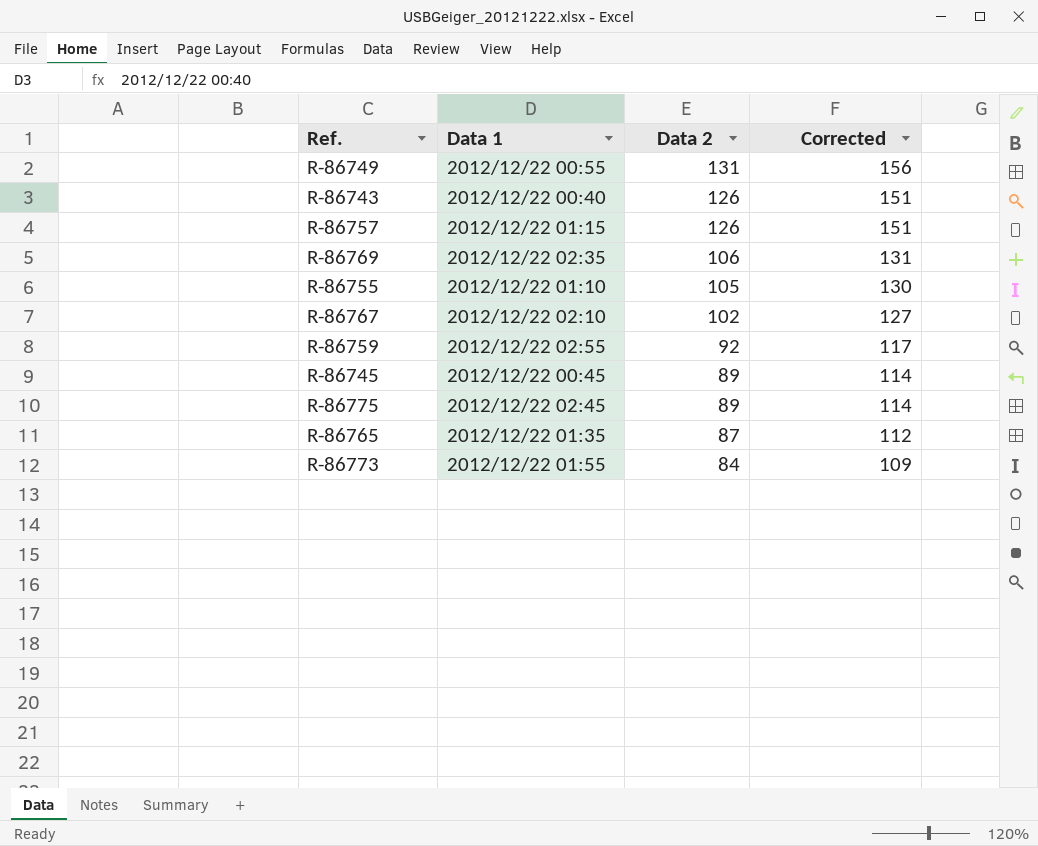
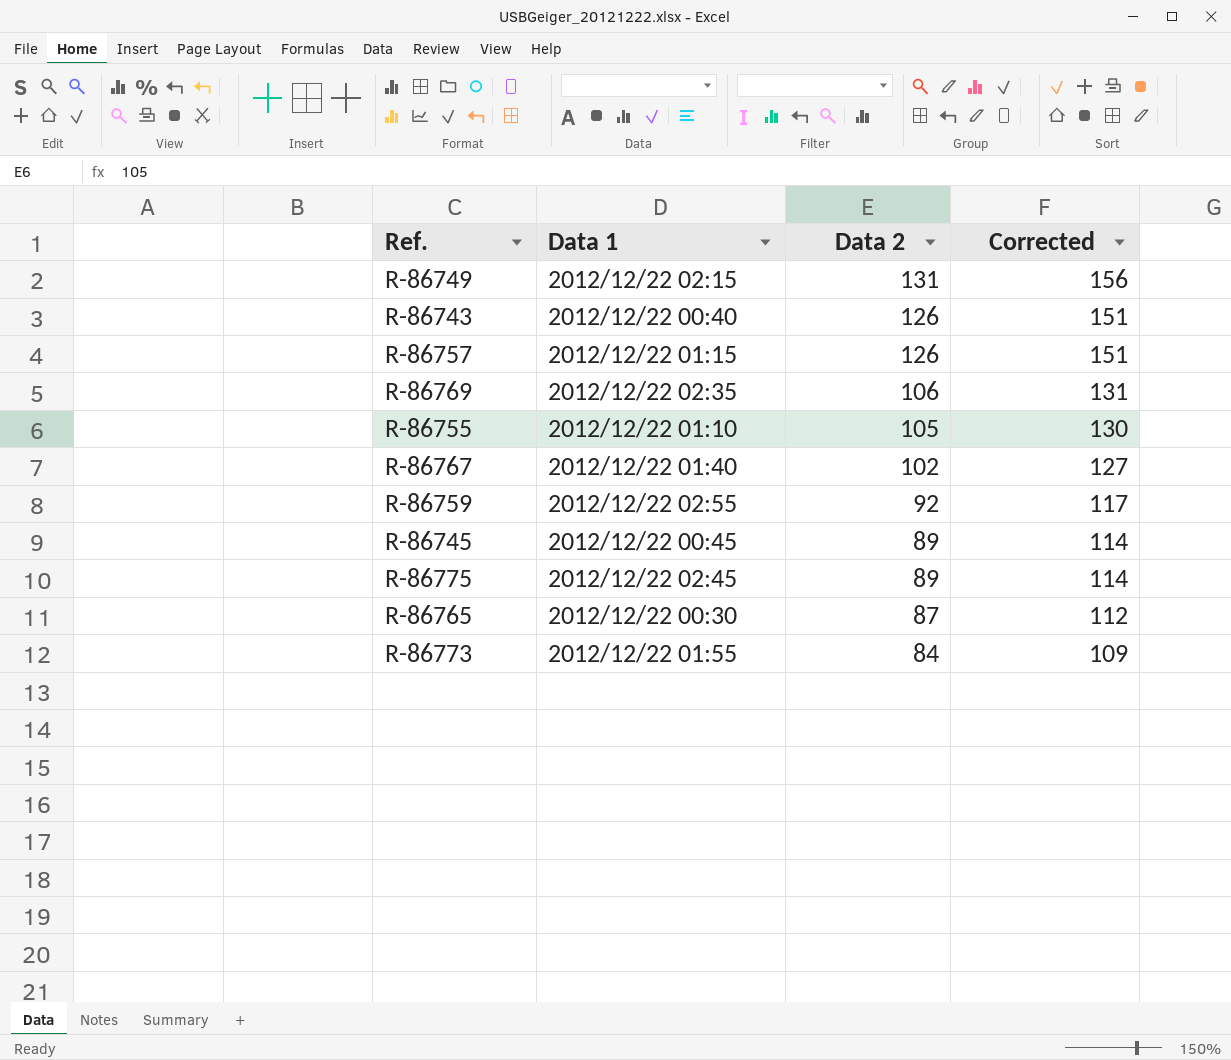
R-86749 | Data 1: 2012/12/22 00:55 -> 2012/12/22 02:15
R-86767 | Data 1: 2012/12/22 02:10 -> 2012/12/22 01:40
R-86765 | Data 1: 2012/12/22 01:35 -> 2012/12/22 00:30

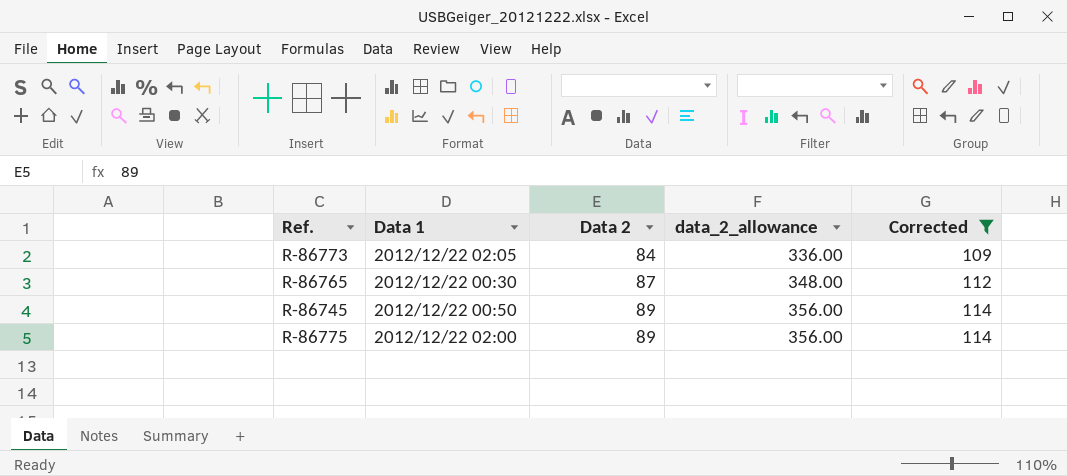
filter: none -> Corrected <= 114
row order: Data 2 descending -> Data 2 ascending
column data_2_allowance | formula: none -> [Data 2] * 4
R-86773 | Data 1: 2012/12/22 01:55 -> 2012/12/22 02:05
R-86745 | Data 1: 2012/12/22 00:45 -> 2012/12/22 00:50
R-86775 | Data 1: 2012/12/22 02:45 -> 2012/12/22 02:00

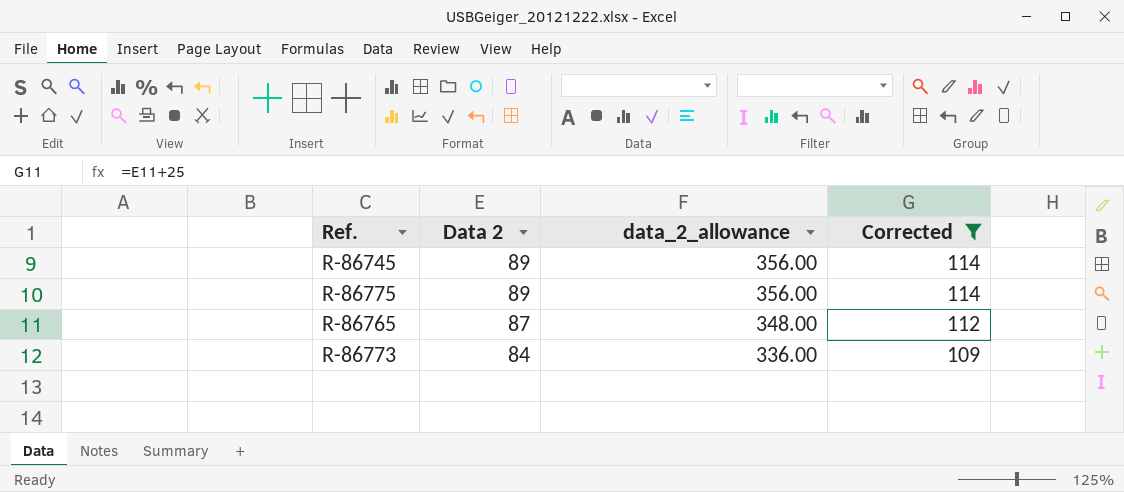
row order: Data 2 ascending -> Data 2 descending
column Data 1 | position: 2 -> none

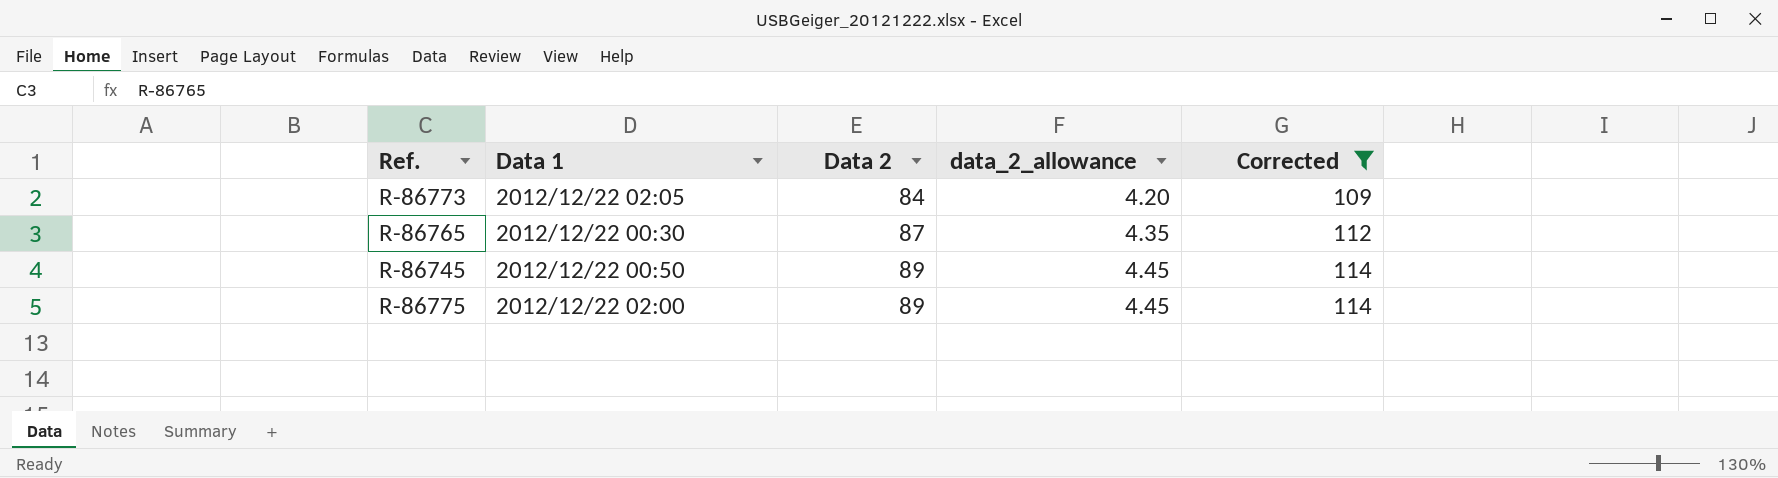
row order: Data 2 descending -> Data 2 ascending
column Data 1 | position: none -> 2
column data_2_allowance | formula: [Data 2] * 4 -> [Data 2] * 0.05

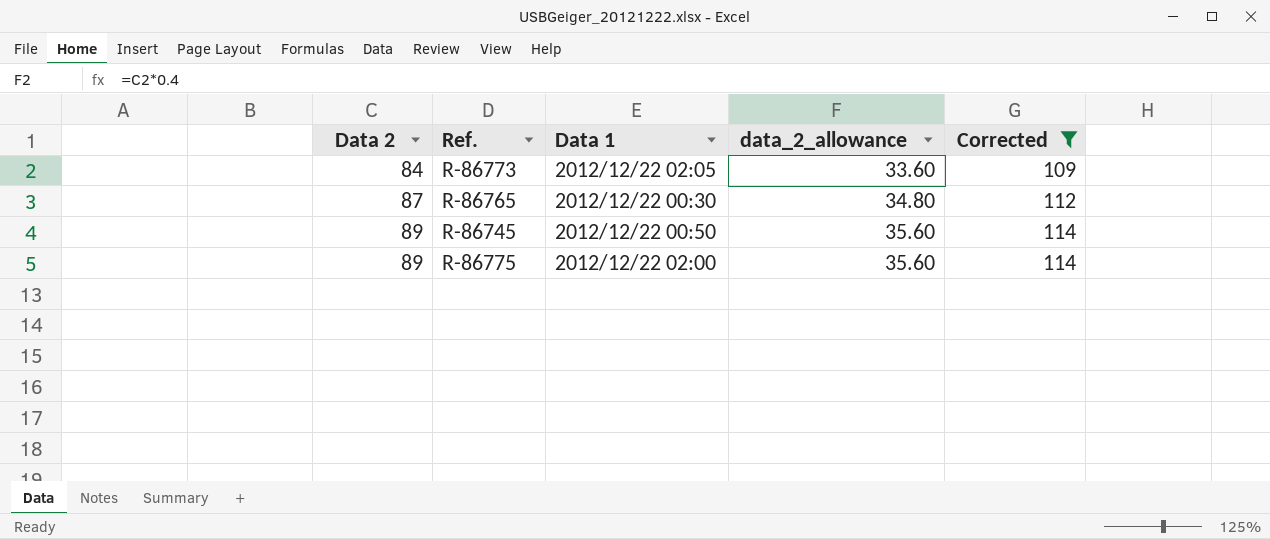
column Data 2 | position: 3 -> 1
column data_2_allowance | formula: [Data 2] * 0.05 -> [Data 2] * 0.4

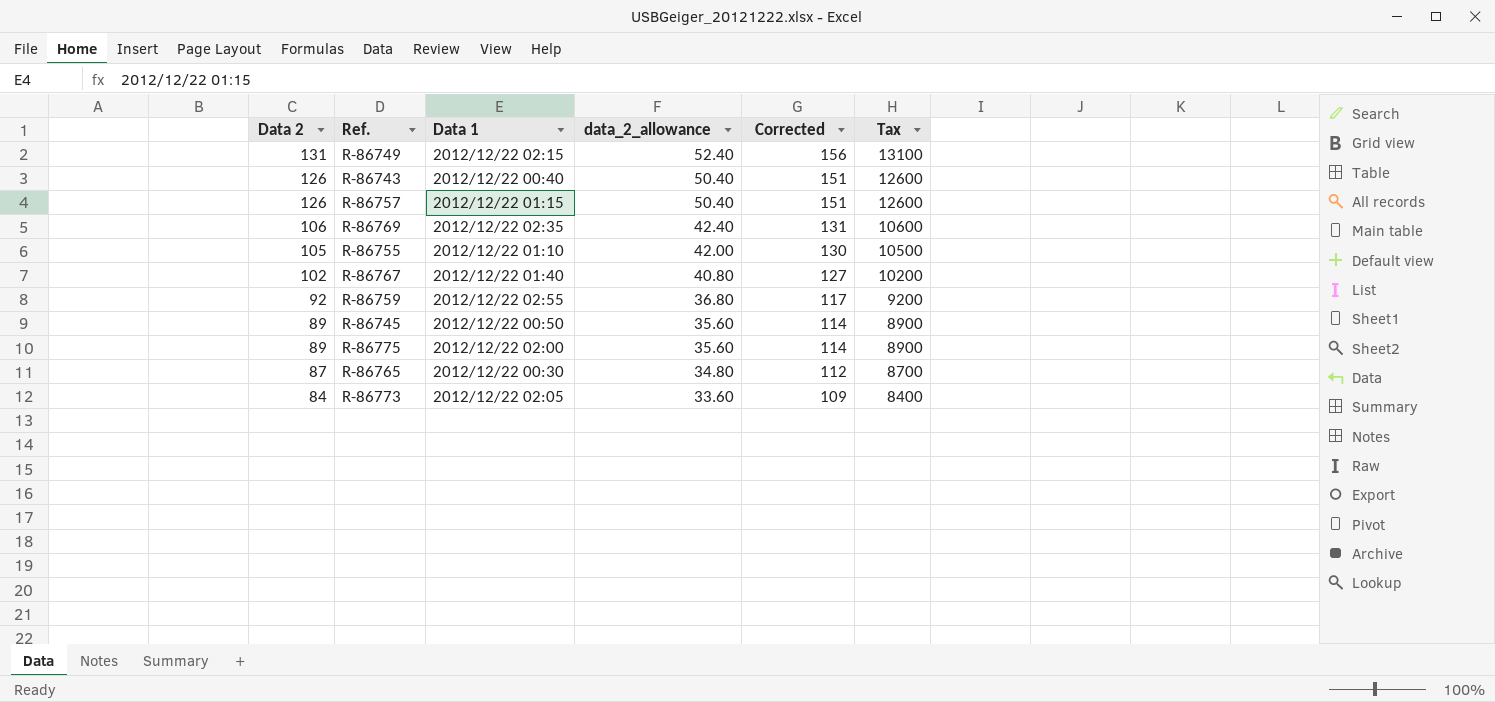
filter: Corrected <= 114 -> none
row order: Data 2 ascending -> Data 2 descending
column Tax | formula: none -> [Data 2] * 100

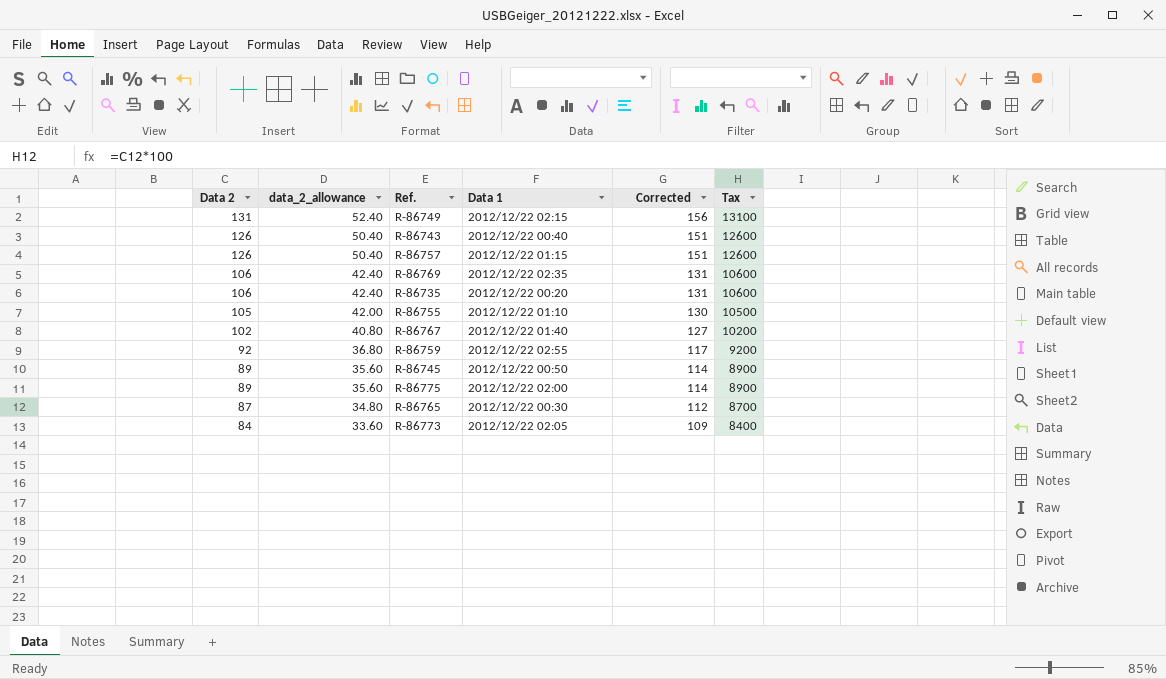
column data_2_allowance | position: 4 -> 2
row R-86735: none -> 106 | 42.40 | 2012/12/22 00:20 | 131 | 10600

